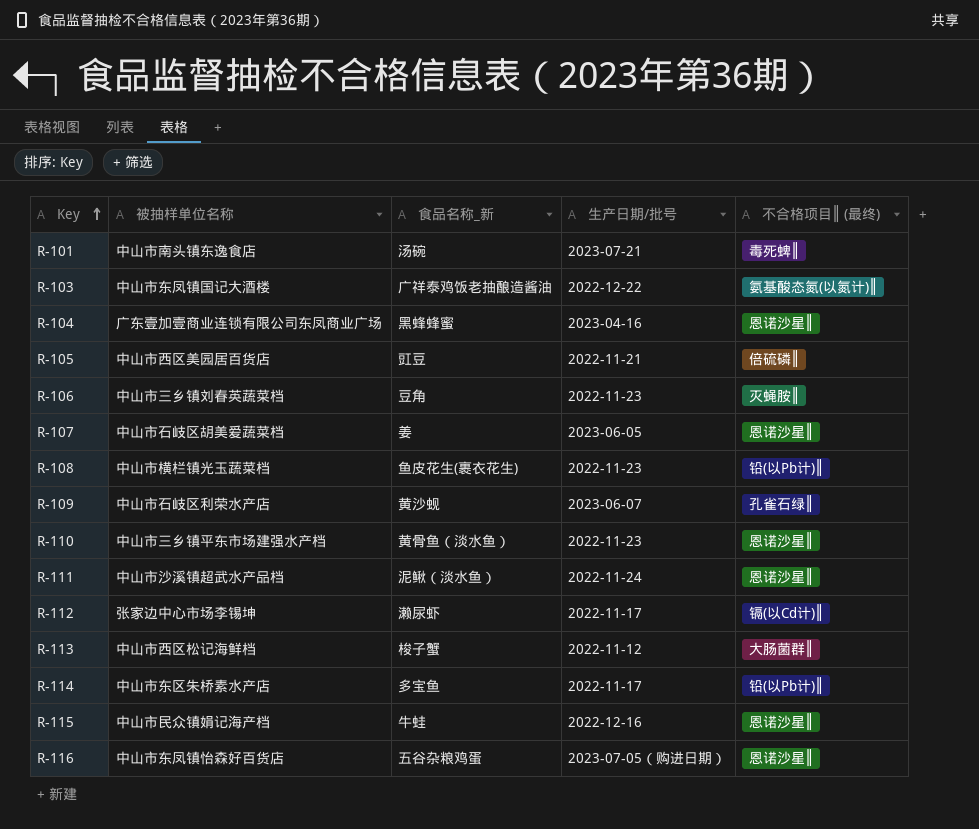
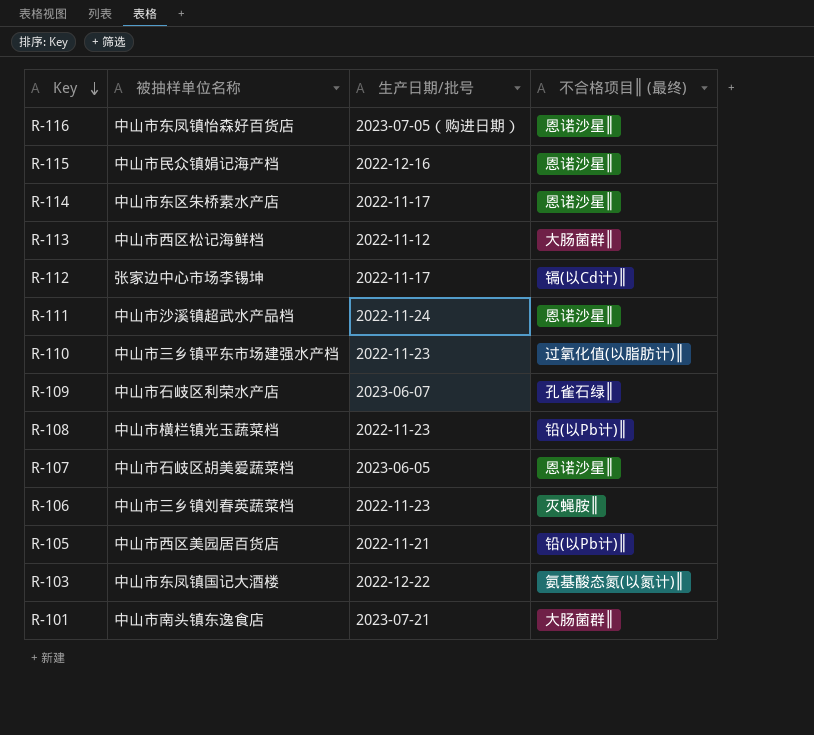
row order: Key ascending -> Key descending
column 食品名称_新 | position: 3 -> none
row R-104: 广东壹加壹商业连锁有限公司东凤商业广场 | 黑蜂蜂蜜 | 2023-04-16 | 恩诺沙星║ -> none
R-114 | 不合格项目║ (最终): 铅(以Pb计)║ -> 恩诺沙星║
R-110 | 不合格项目║ (最终): 恩诺沙星║ -> 过氧化值(以脂肪计)║
R-105 | 不合格项目║ (最终): 倍硫磷║ -> 铅(以Pb计)║
R-101 | 不合格项目║ (最终): 毒死蜱║ -> 大肠菌群║

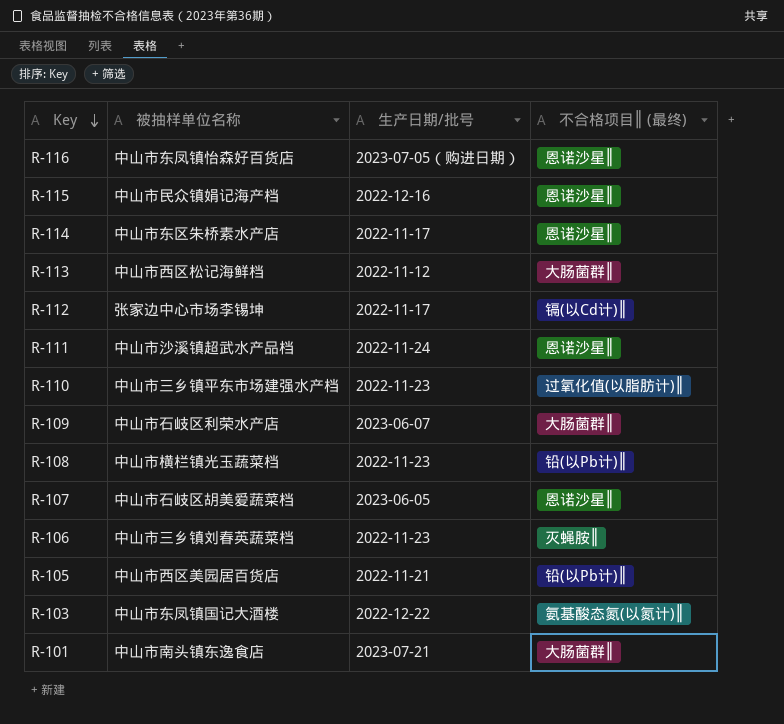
R-109 | 不合格项目║ (最终): 孔雀石绿║ -> 大肠菌群║

